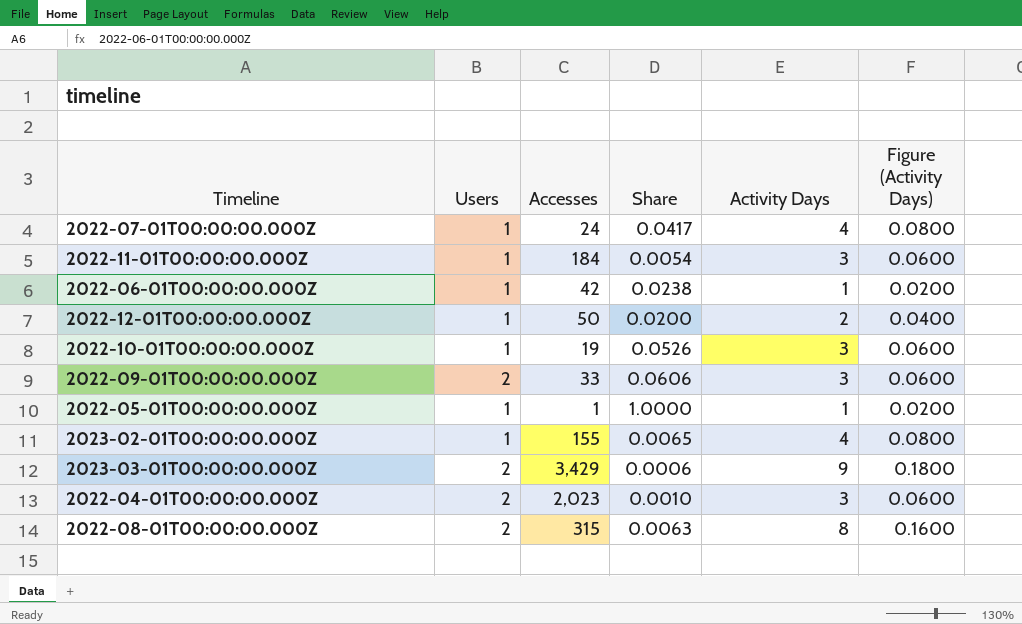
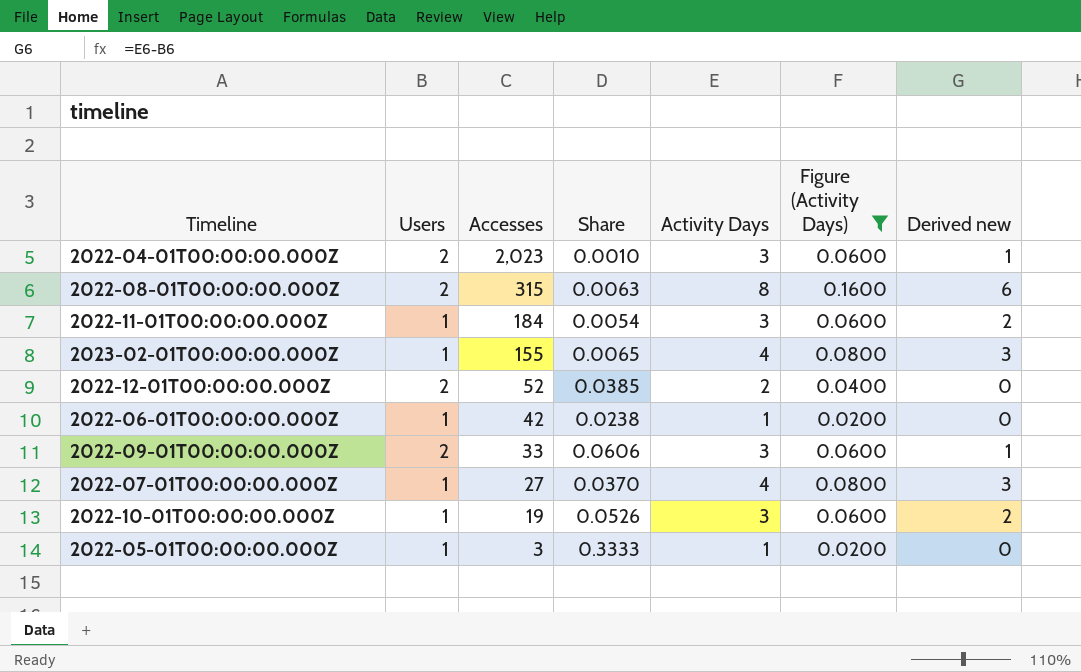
filter: none -> Figure (Activity Days) != 0.1800
row order: none -> Accesses descending
column Derived new | formula: none -> [Activity Days] - [Users]
2022-12-01T00:00:00.000Z | Users: 1 -> 2
2022-12-01T00:00:00.000Z | Accesses: 50 -> 52
2022-12-01T00:00:00.000Z | Share: 0.0200 -> 0.0385
2022-07-01T00:00:00.000Z | Accesses: 24 -> 27
2022-07-01T00:00:00.000Z | Share: 0.0417 -> 0.0370
2022-05-01T00:00:00.000Z | Accesses: 1 -> 3
2022-05-01T00:00:00.000Z | Share: 1.0000 -> 0.3333

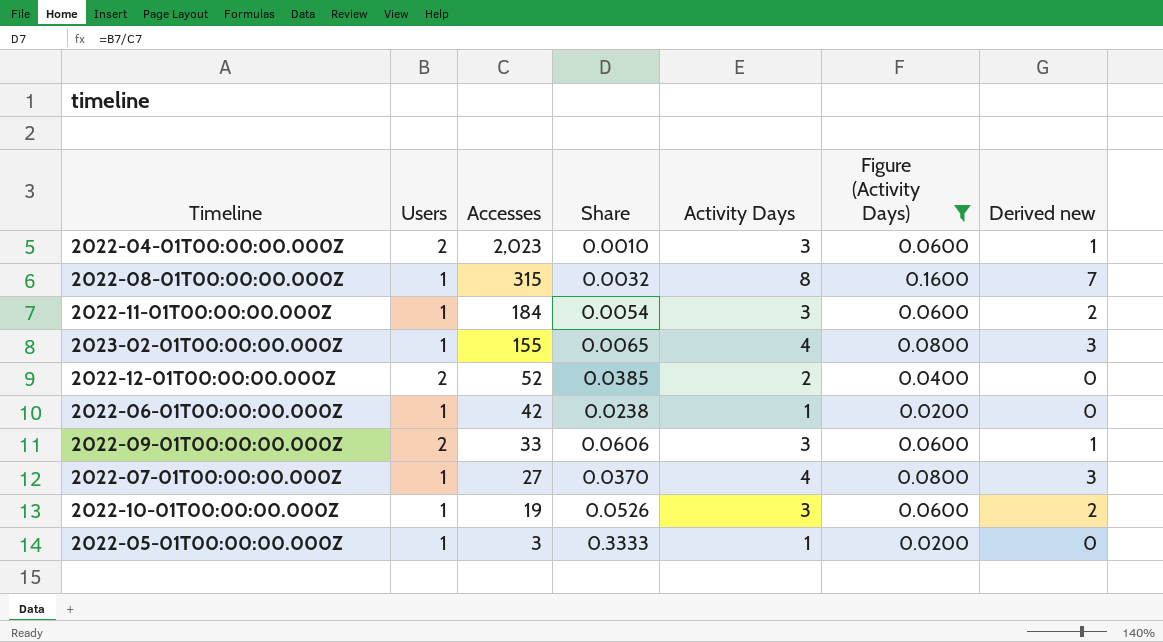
2022-08-01T00:00:00.000Z | Users: 2 -> 1
2022-08-01T00:00:00.000Z | Share: 0.0063 -> 0.0032
2022-08-01T00:00:00.000Z | Derived new: 6 -> 7

